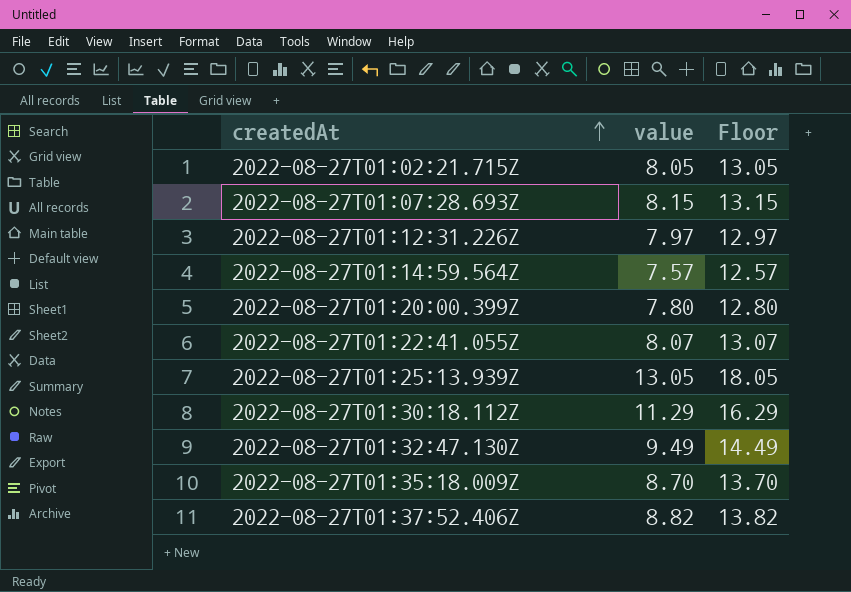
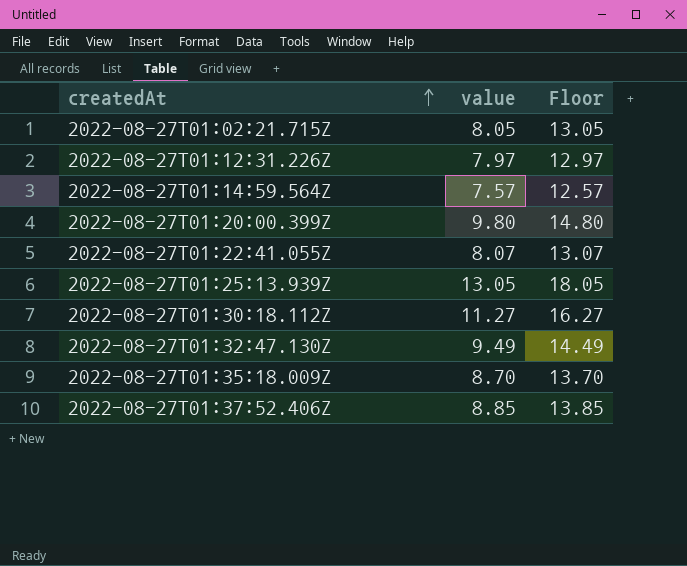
row 2022-08-27T01:07:28.693Z: 8.15 | 13.15 -> none
2022-08-27T01:20:00.399Z | value: 7.80 -> 9.80
2022-08-27T01:20:00.399Z | Floor: 12.80 -> 14.80
2022-08-27T01:30:18.112Z | value: 11.29 -> 11.27
2022-08-27T01:30:18.112Z | Floor: 16.29 -> 16.27
2022-08-27T01:37:52.406Z | value: 8.82 -> 8.85
2022-08-27T01:37:52.406Z | Floor: 13.82 -> 13.85

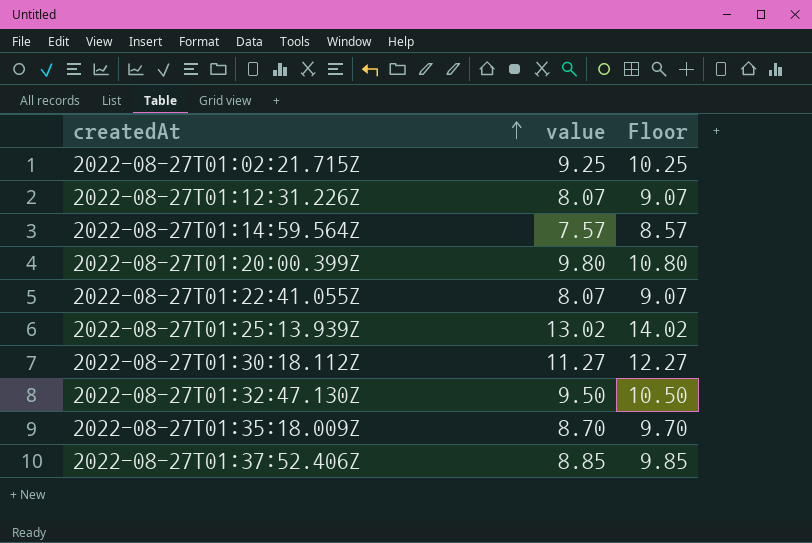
column Floor | formula: [value] + 5 -> [value] + 1
2022-08-27T01:02:21.715Z | value: 8.05 -> 9.25
2022-08-27T01:12:31.226Z | value: 7.97 -> 8.07
2022-08-27T01:25:13.939Z | value: 13.05 -> 13.02
2022-08-27T01:32:47.130Z | value: 9.49 -> 9.50

